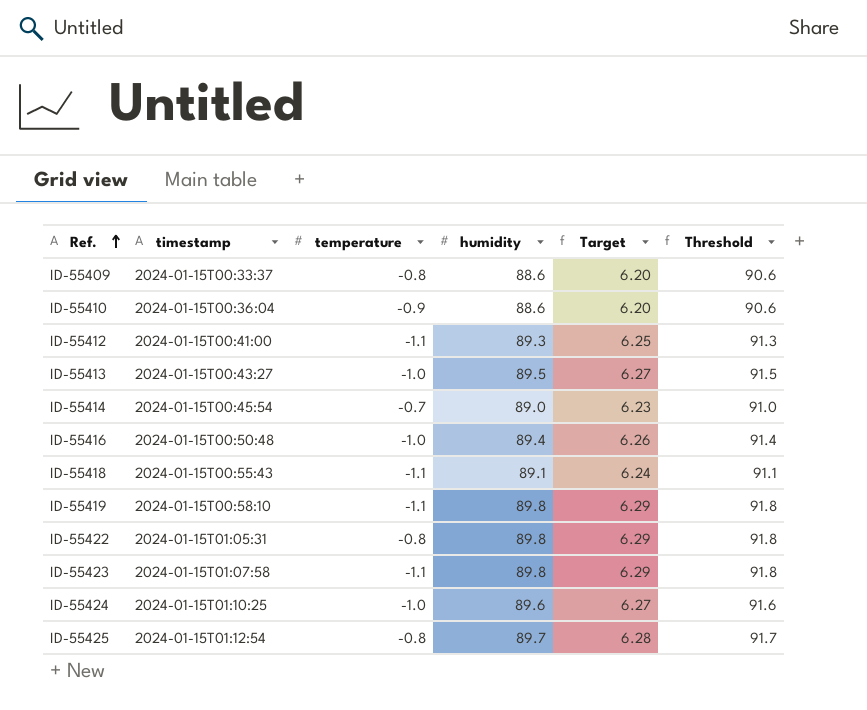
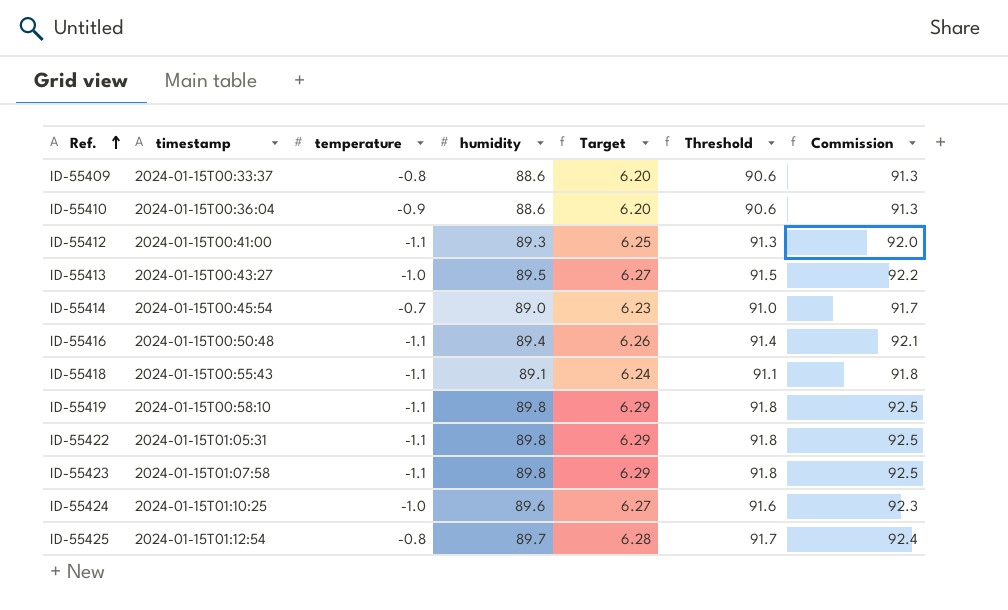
column Commission | formula: none -> [humidity] * 1.03
ID-55416 | temperature: -1.0 -> -1.1
ID-55422 | temperature: -0.8 -> -1.1

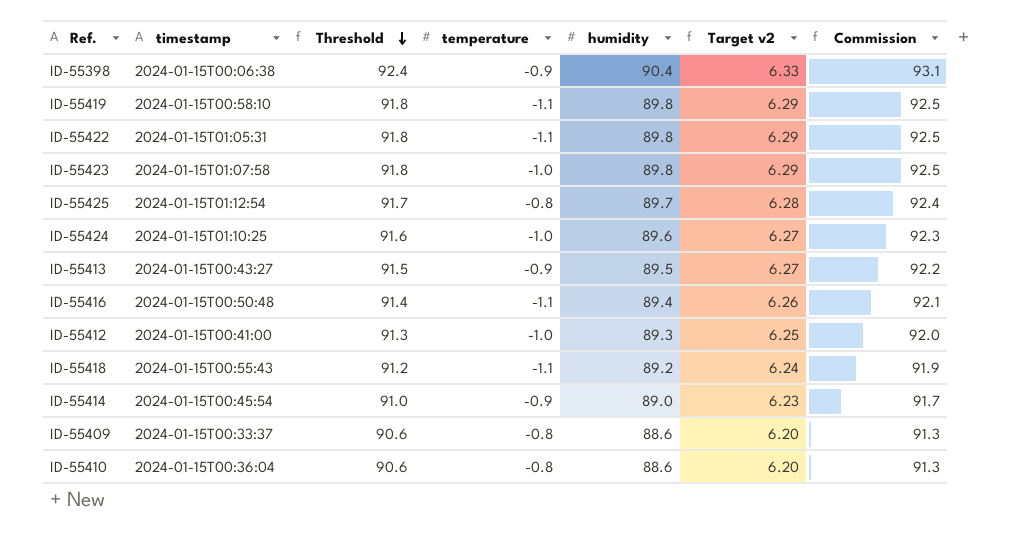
row order: Ref. ascending -> Threshold descending
column Threshold | position: 6 -> 3
column name: Target -> Target v2
row ID-55398: none -> 2024-01-15T00:06:38 | 92.4 | -0.9 | 90.4 | 6.33 | 93.1
ID-55423 | temperature: -1.1 -> -1.0
ID-55413 | temperature: -1.0 -> -0.9
ID-55412 | temperature: -1.1 -> -1.0
ID-55418 | Threshold: 91.1 -> 91.2
ID-55418 | humidity: 89.1 -> 89.2
ID-55418 | Commission: 91.8 -> 91.9
ID-55414 | temperature: -0.7 -> -0.9
ID-55410 | temperature: -0.9 -> -0.8

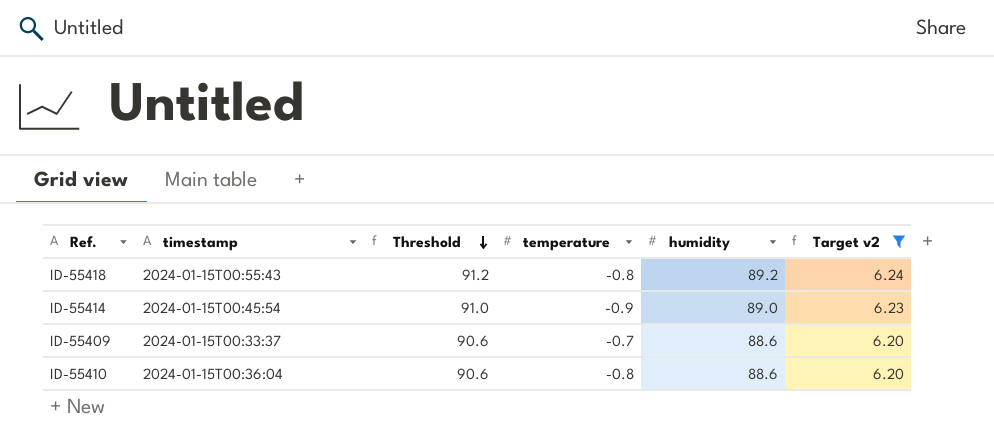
filter: none -> Target v2 <= 6.24
column Commission | formula: [humidity] * 1.03 -> none
ID-55418 | temperature: -1.1 -> -0.8
ID-55409 | temperature: -0.8 -> -0.7

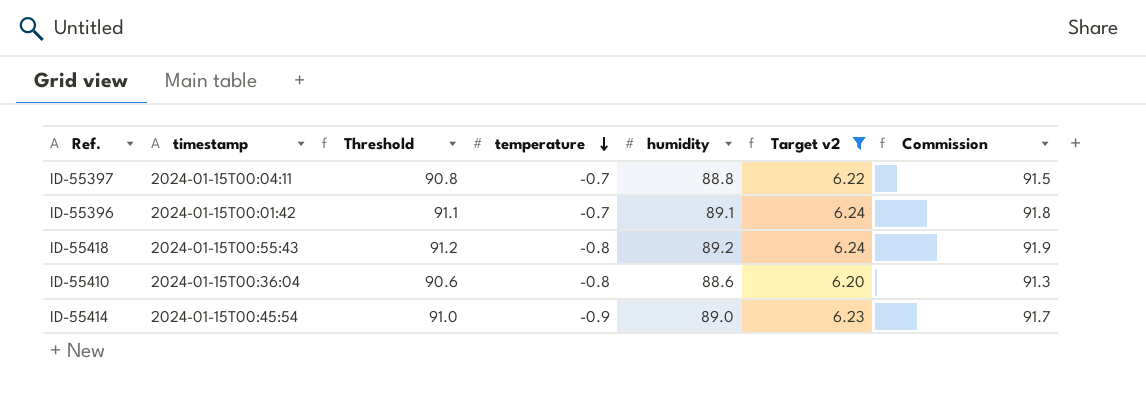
row order: Threshold descending -> temperature descending
column Commission | formula: none -> [humidity] * 1.03
row ID-55409: 2024-01-15T00:33:37 | 90.6 | -0.7 | 88.6 | 6.20 -> none
row ID-55397: none -> 2024-01-15T00:04:11 | 90.8 | -0.7 | 88.8 | 6.22 | 91.5
row ID-55396: none -> 2024-01-15T00:01:42 | 91.1 | -0.7 | 89.1 | 6.24 | 91.8

